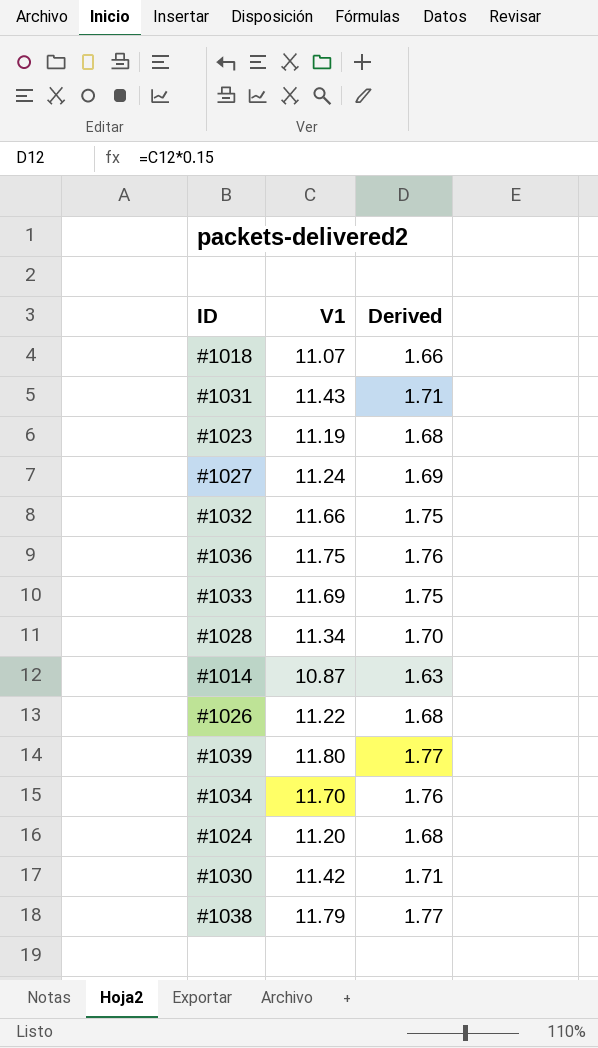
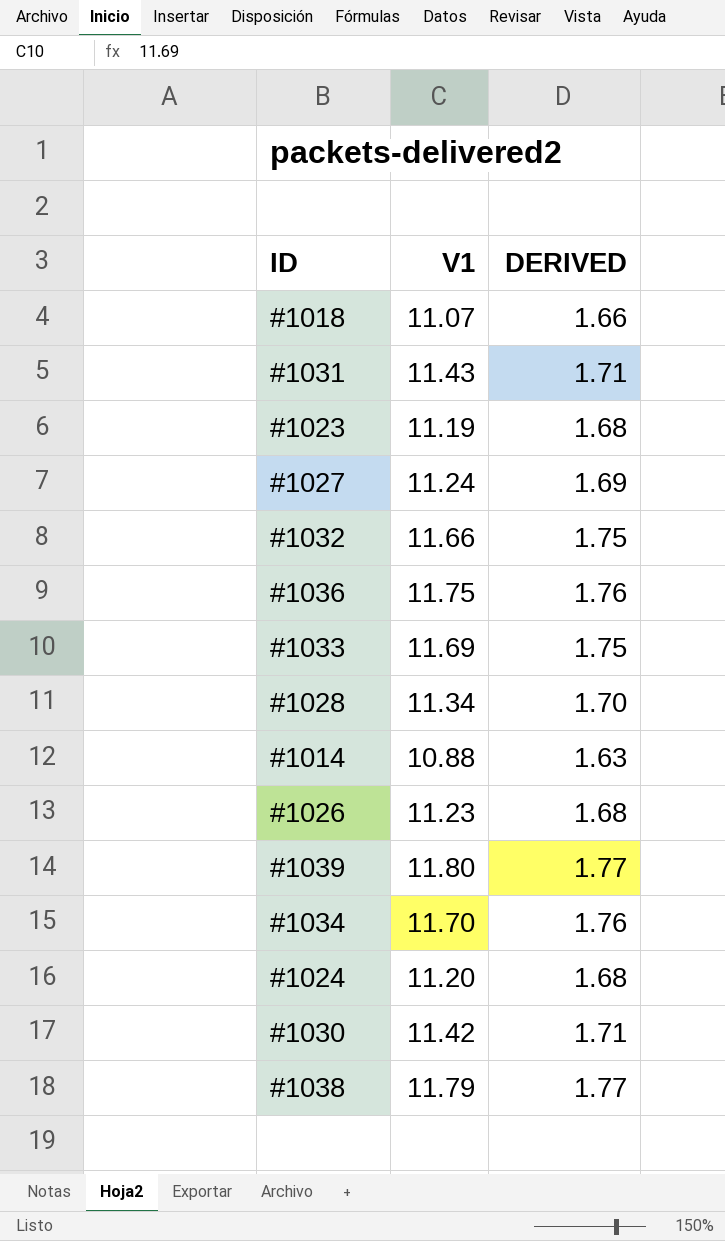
column name: Derived -> DERIVED
#1014 | V1: 10.87 -> 10.88
#1026 | V1: 11.22 -> 11.23

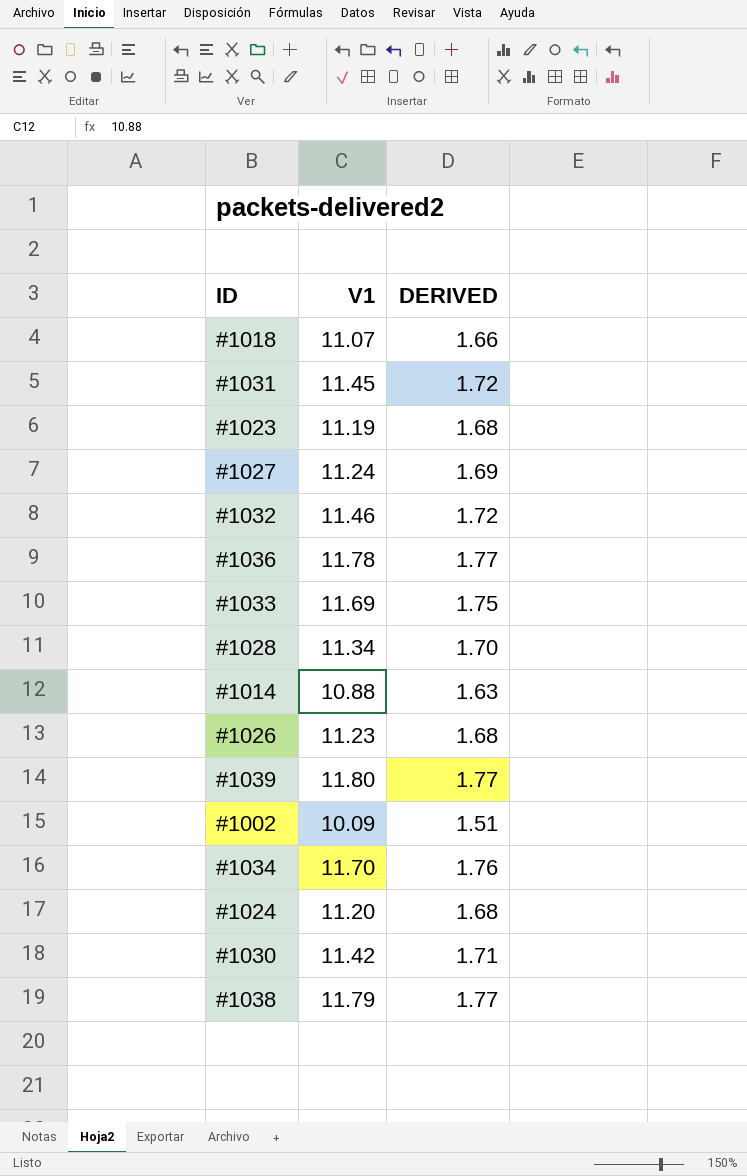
#1031 | V1: 11.43 -> 11.45
#1031 | DERIVED: 1.71 -> 1.72
#1032 | V1: 11.66 -> 11.46
#1032 | DERIVED: 1.75 -> 1.72
#1036 | V1: 11.75 -> 11.78
#1036 | DERIVED: 1.76 -> 1.77
row #1002: none -> 10.09 | 1.51

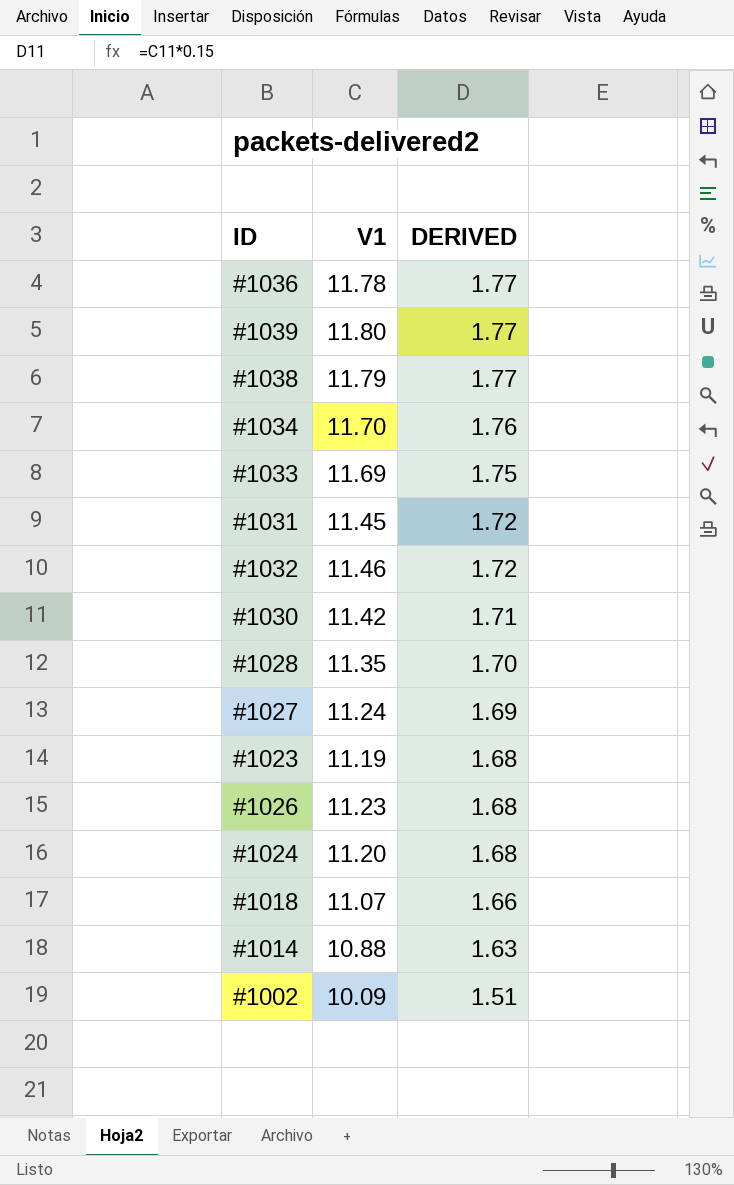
row order: none -> DERIVED descending
#1028 | V1: 11.34 -> 11.35

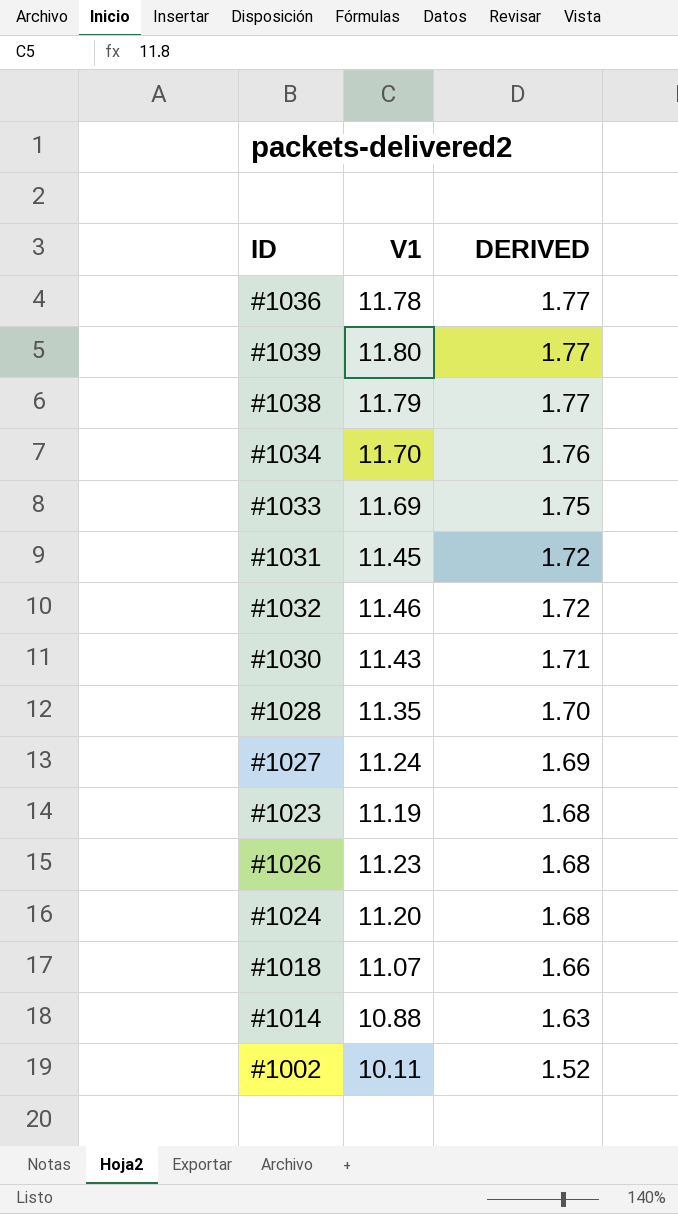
#1030 | V1: 11.42 -> 11.43
#1002 | V1: 10.09 -> 10.11
#1002 | DERIVED: 1.51 -> 1.52

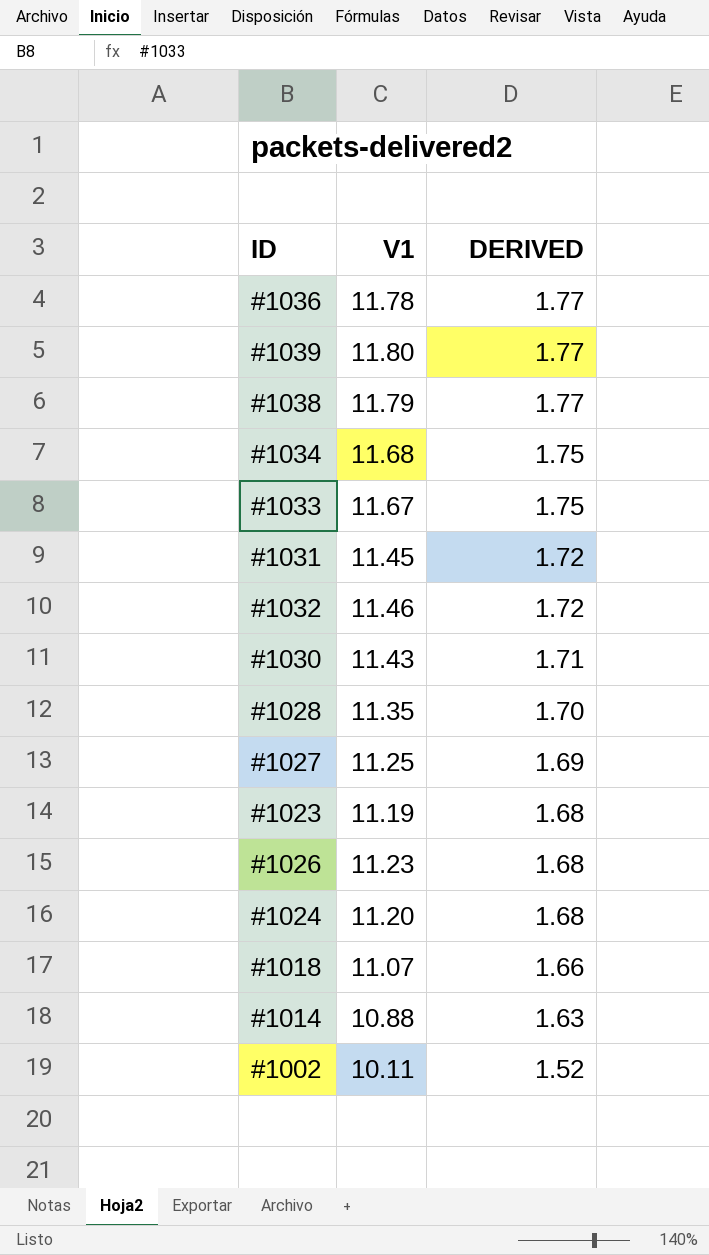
#1034 | V1: 11.70 -> 11.68
#1034 | DERIVED: 1.76 -> 1.75
#1033 | V1: 11.69 -> 11.67
#1027 | V1: 11.24 -> 11.25

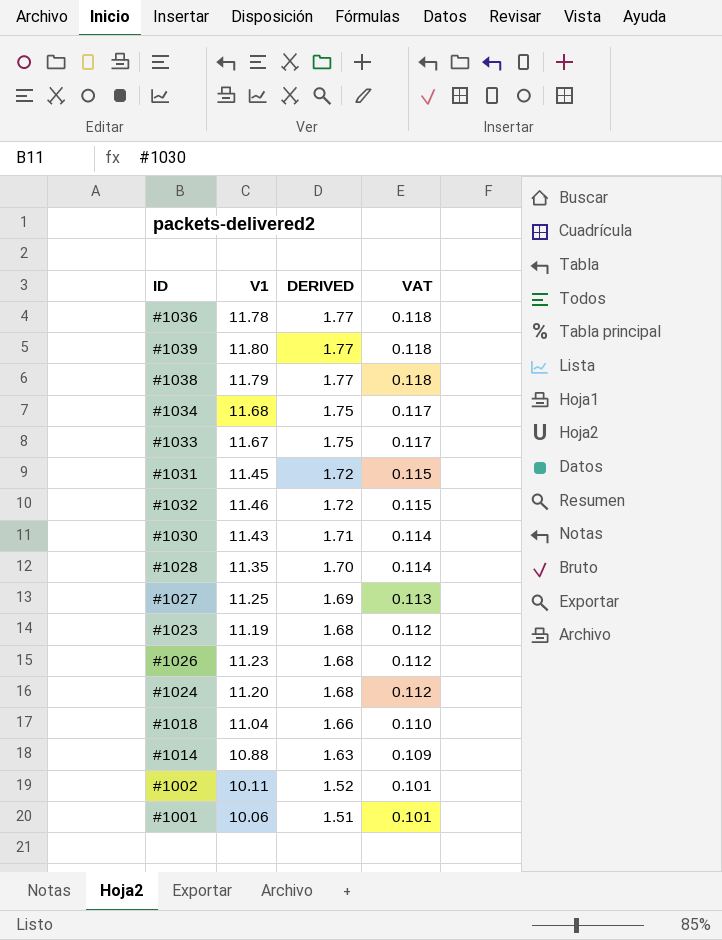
column VAT | formula: none -> [V1] * 0.01
#1018 | V1: 11.07 -> 11.04
row #1001: none -> 10.06 | 1.51 | 0.101

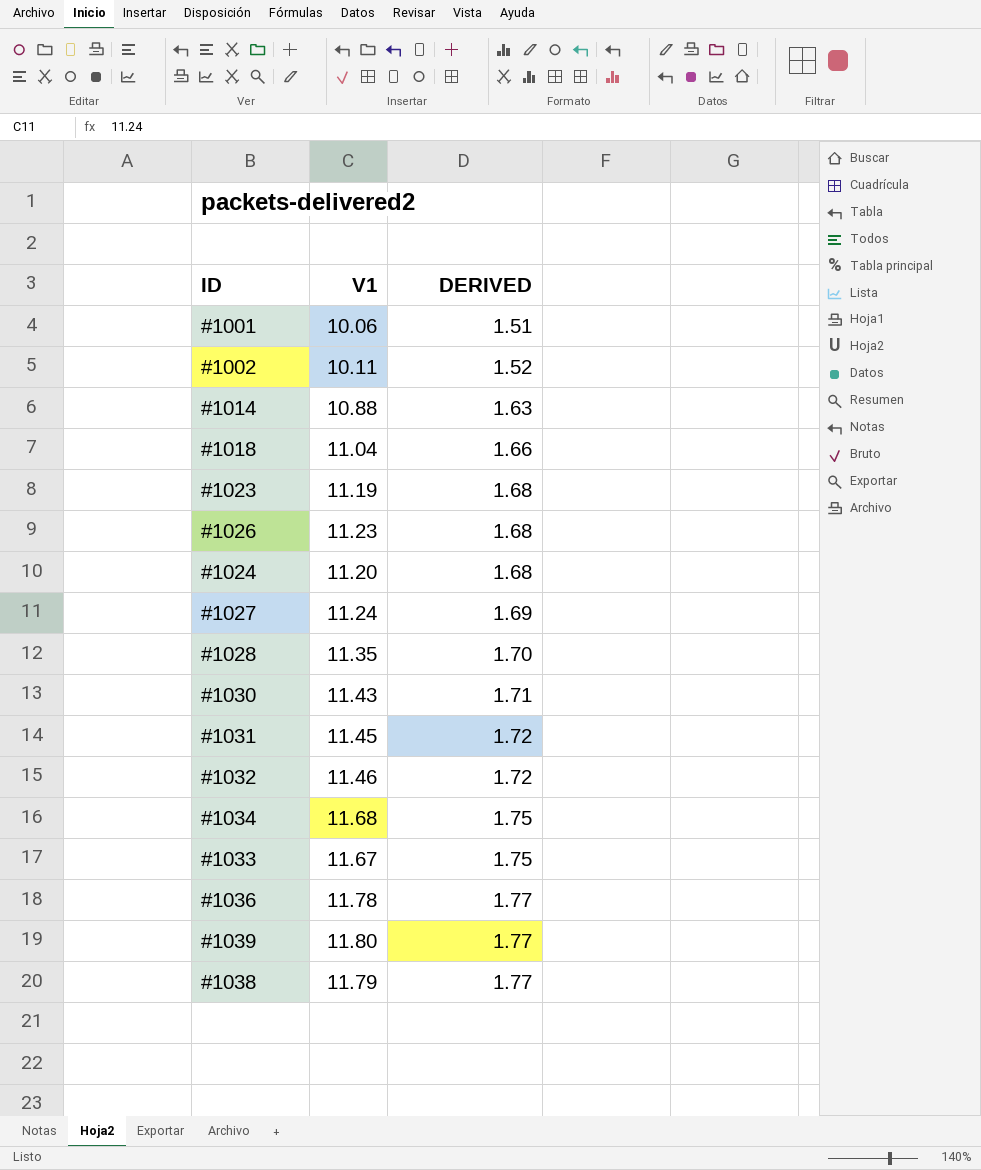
row order: DERIVED descending -> DERIVED ascending
column VAT | formula: [V1] * 0.01 -> none
#1027 | V1: 11.25 -> 11.24

